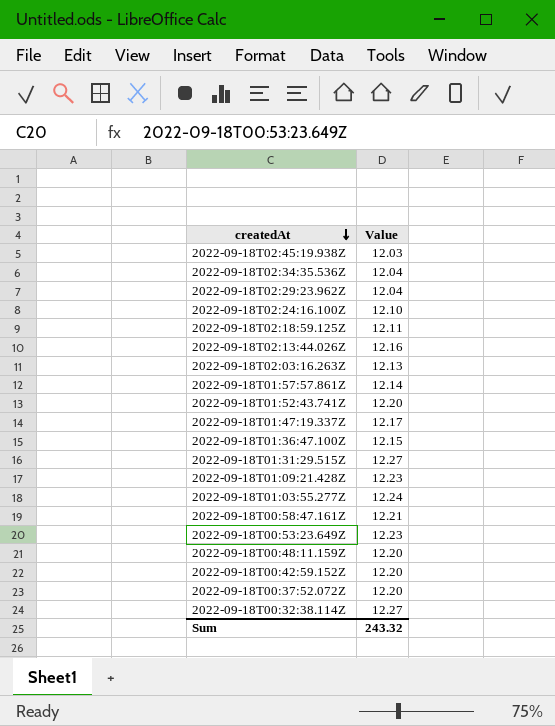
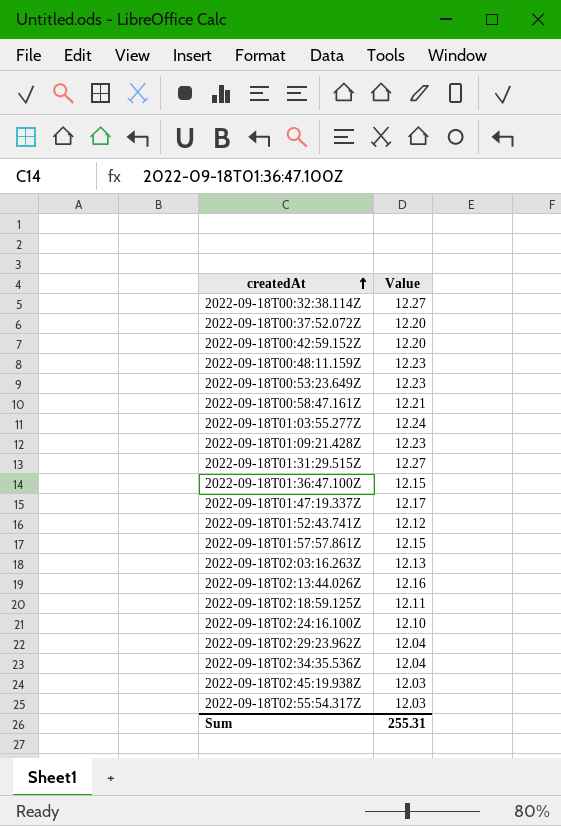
row order: createdAt descending -> createdAt ascending
2022-09-18T00:48:11.159Z | Value: 12.20 -> 12.23
2022-09-18T01:52:43.741Z | Value: 12.20 -> 12.12
2022-09-18T01:57:57.861Z | Value: 12.14 -> 12.15
row 2022-09-18T02:55:54.317Z: none -> 12.03
Sum | Value: 243.32 -> 255.31

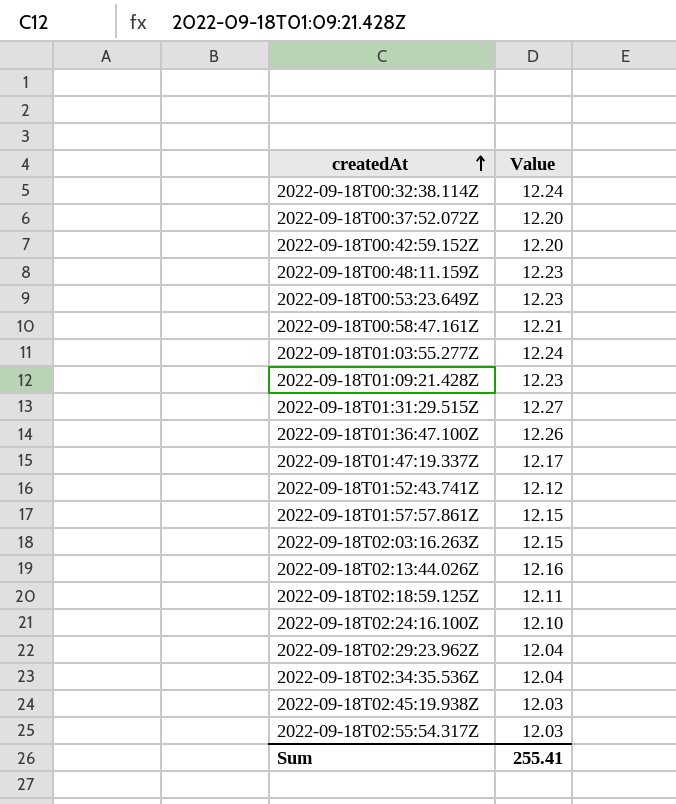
2022-09-18T00:32:38.114Z | Value: 12.27 -> 12.24
2022-09-18T01:36:47.100Z | Value: 12.15 -> 12.26
2022-09-18T02:03:16.263Z | Value: 12.13 -> 12.15
Sum | Value: 255.31 -> 255.41

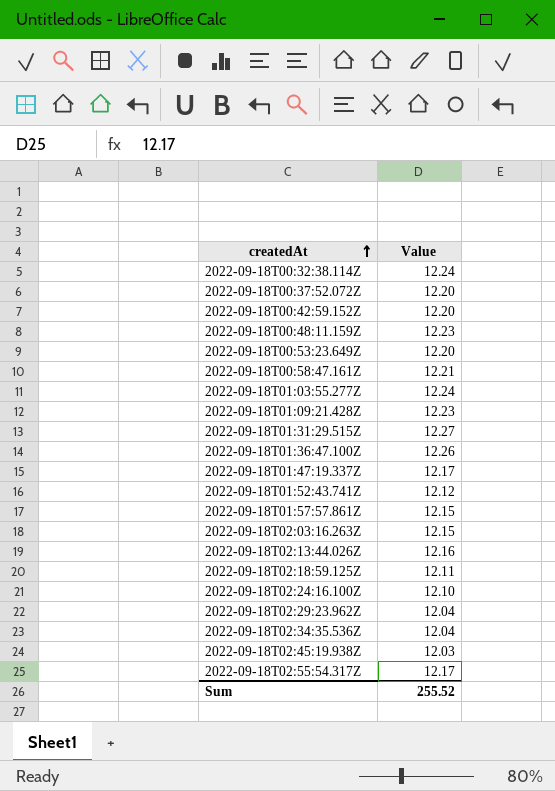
2022-09-18T00:53:23.649Z | Value: 12.23 -> 12.20
2022-09-18T02:55:54.317Z | Value: 12.03 -> 12.17
Sum | Value: 255.41 -> 255.52

